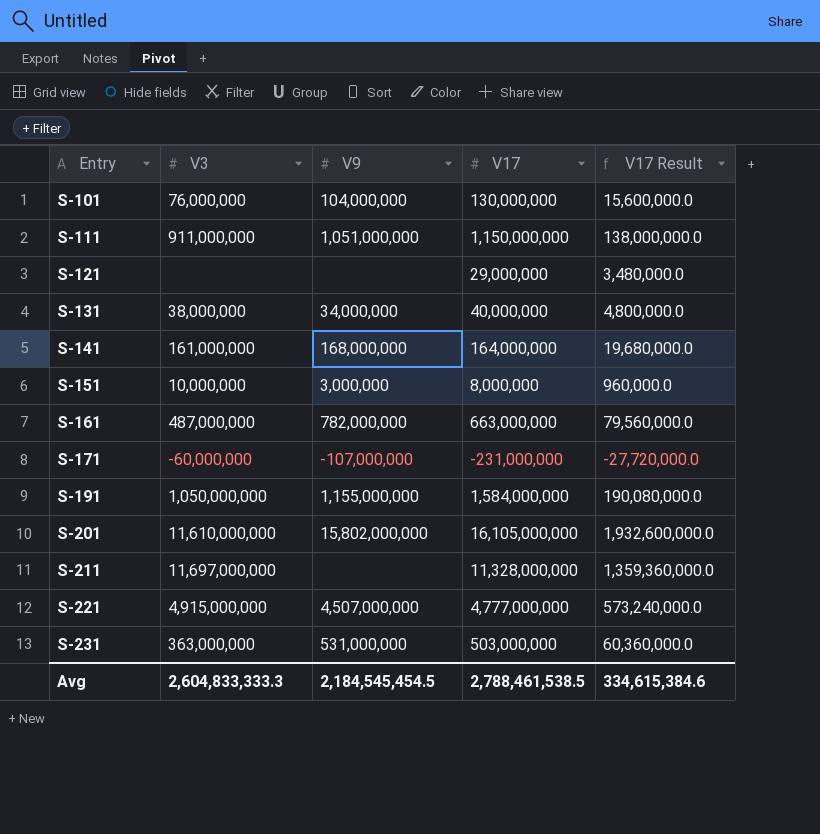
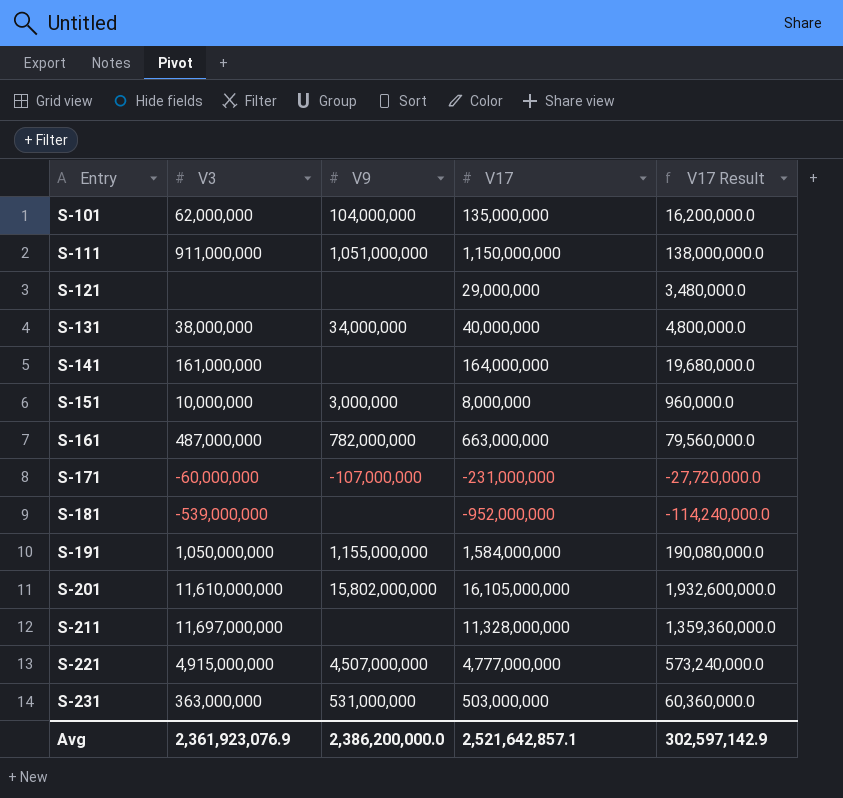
S-101 | V3: 76,000,000 -> 62,000,000
S-101 | V17: 130,000,000 -> 135,000,000
S-101 | V17 Result: 15,600,000.0 -> 16,200,000.0
S-141 | V9: 168,000,000 -> none
row S-181: none -> -539,000,000 | none | -952,000,000 | -114,240,000.0
Avg | V3: 2,604,833,333.3 -> 2,361,923,076.9
Avg | V9: 2,184,545,454.5 -> 2,386,200,000.0
Avg | V17: 2,788,461,538.5 -> 2,521,642,857.1
Avg | V17 Result: 334,615,384.6 -> 302,597,142.9

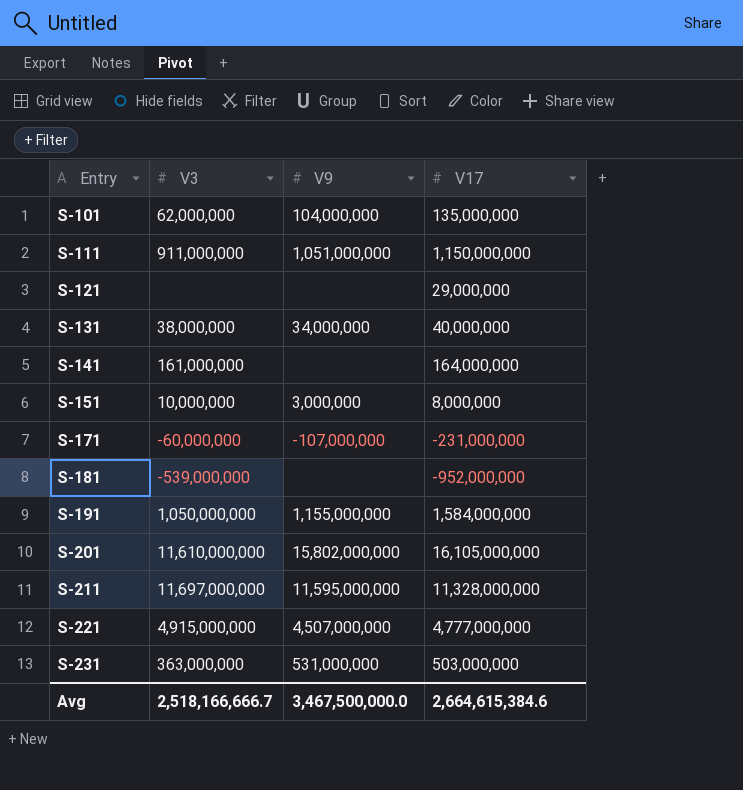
column V17 Result | formula: [V17] * 0.12 -> none
row S-161: 487,000,000 | 782,000,000 | 663,000,000 | 79,560,000.0 -> none
S-211 | V9: none -> 11,595,000,000
Avg | V3: 2,361,923,076.9 -> 2,518,166,666.7
Avg | V9: 2,386,200,000.0 -> 3,467,500,000.0
Avg | V17: 2,521,642,857.1 -> 2,664,615,384.6

